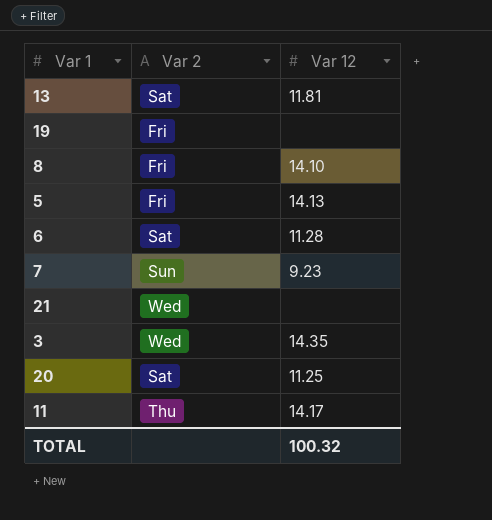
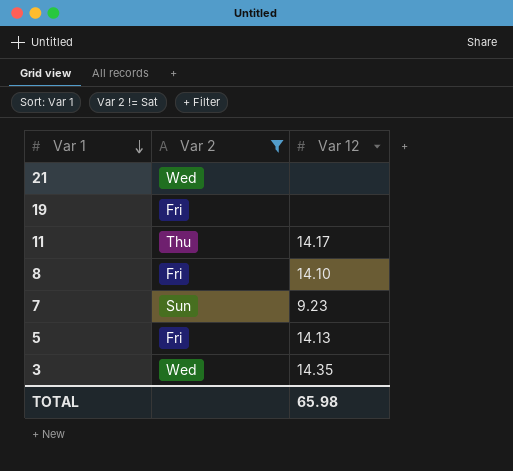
filter: none -> Var 2 != Sat
row order: none -> Var 1 descending
TOTAL | Var 12: 100.32 -> 65.98

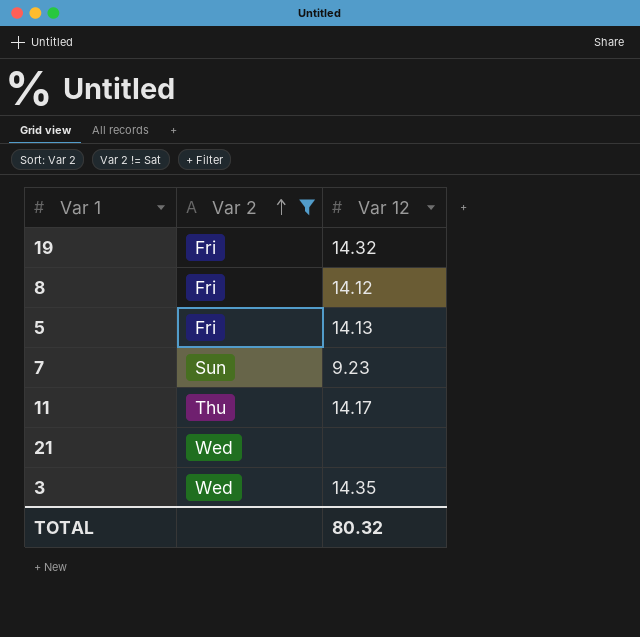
row order: Var 1 descending -> Var 2 ascending
19 | Var 12: none -> 14.32
8 | Var 12: 14.10 -> 14.12
TOTAL | Var 12: 65.98 -> 80.32

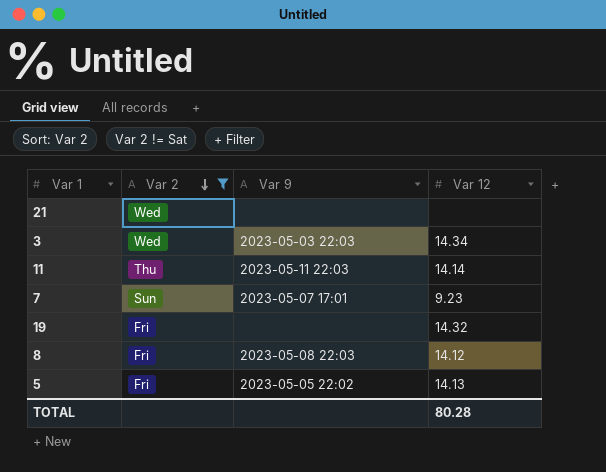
row order: Var 2 ascending -> Var 2 descending
column Var 9 | position: none -> 3
3 | Var 12: 14.35 -> 14.34
11 | Var 12: 14.17 -> 14.14
TOTAL | Var 12: 80.32 -> 80.28

